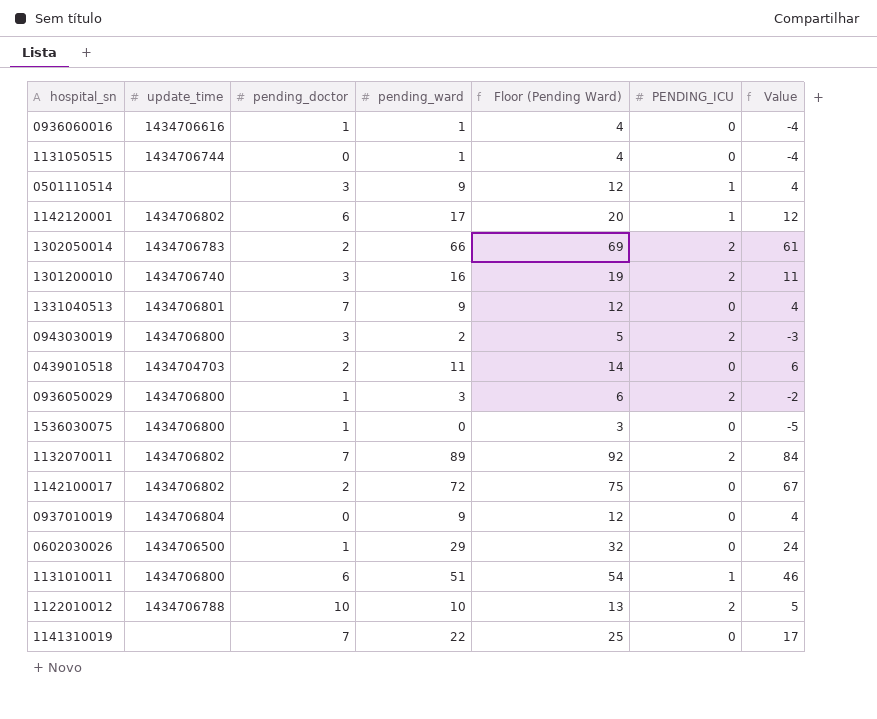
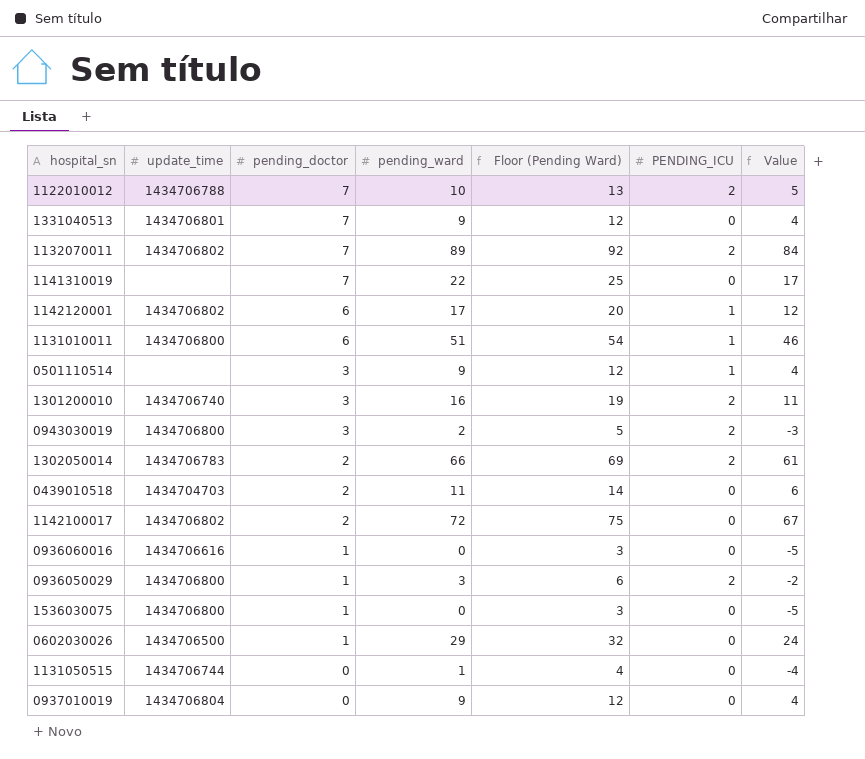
row order: none -> pending_doctor descending
1122010012 | pending_doctor: 10 -> 7
0936060016 | pending_ward: 1 -> 0
0936060016 | Floor (Pending Ward): 4 -> 3
0936060016 | Value: -4 -> -5

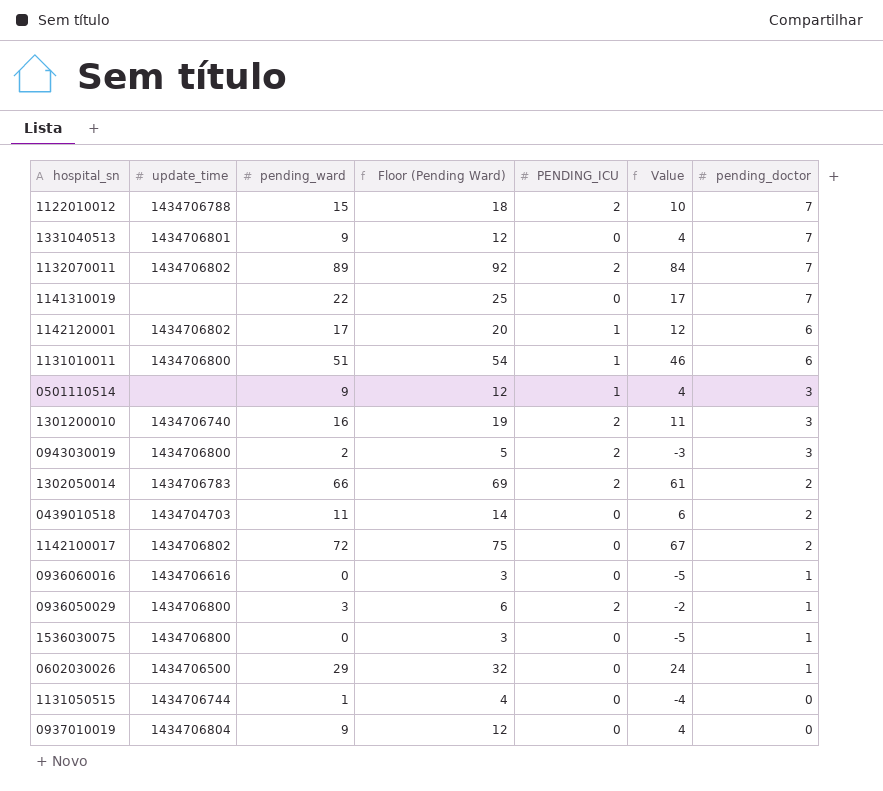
column pending_doctor | position: 3 -> 7
1122010012 | pending_ward: 10 -> 15
1122010012 | Floor (Pending Ward): 13 -> 18
1122010012 | Value: 5 -> 10

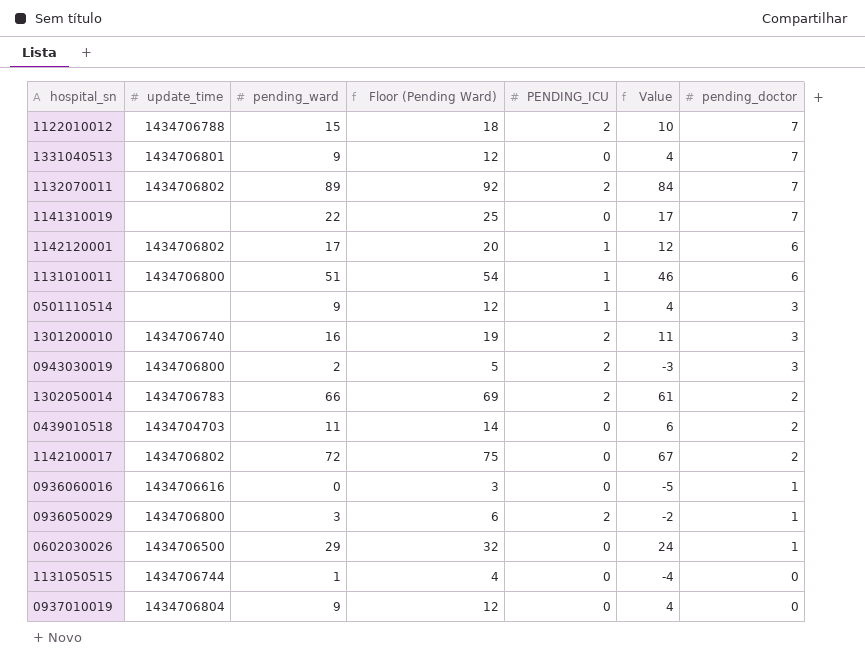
row 1536030075: 1434706800 | 0 | 3 | 0 | -5 | 1 -> none

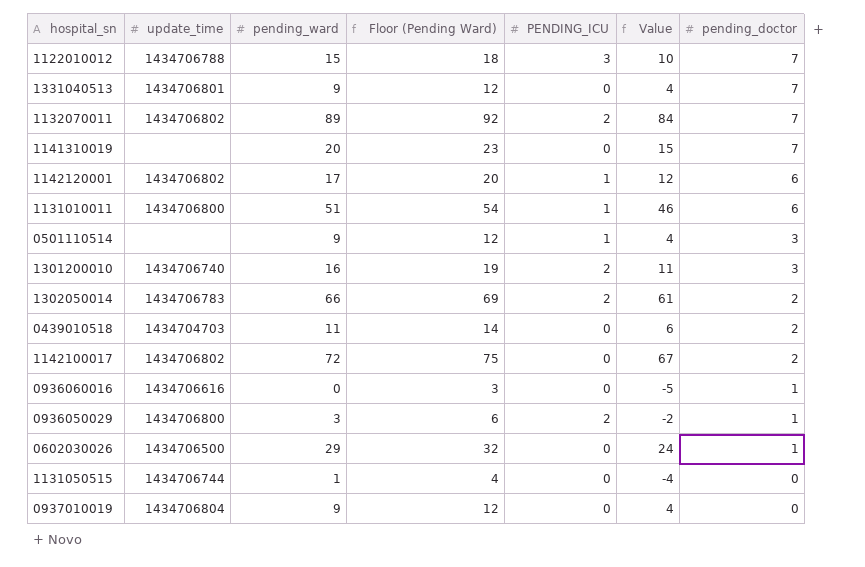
row 0943030019: 1434706800 | 2 | 5 | 2 | -3 | 3 -> none
1122010012 | PENDING_ICU: 2 -> 3
1141310019 | pending_ward: 22 -> 20
1141310019 | Floor (Pending Ward): 25 -> 23
1141310019 | Value: 17 -> 15

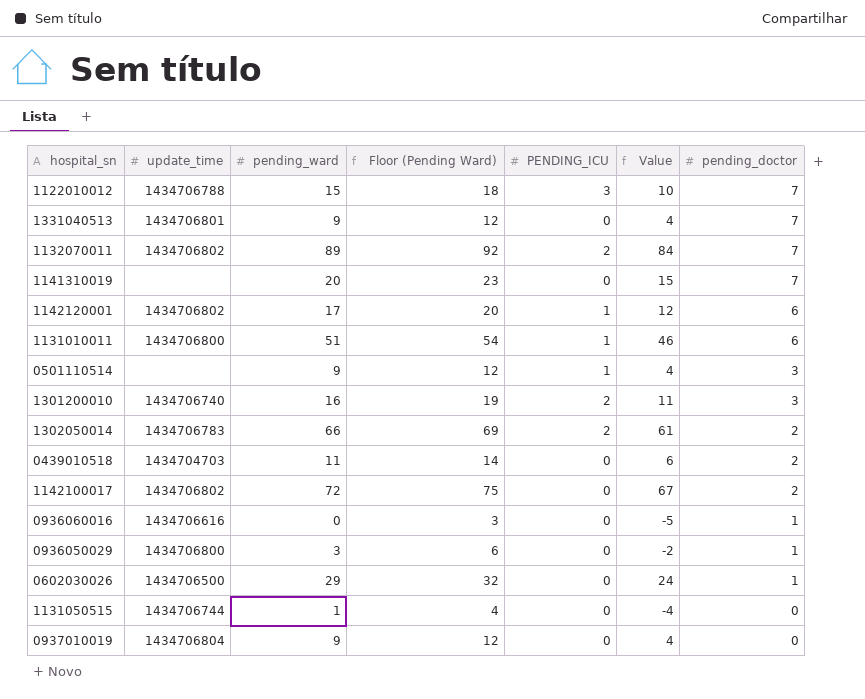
0936050029 | PENDING_ICU: 2 -> 0

